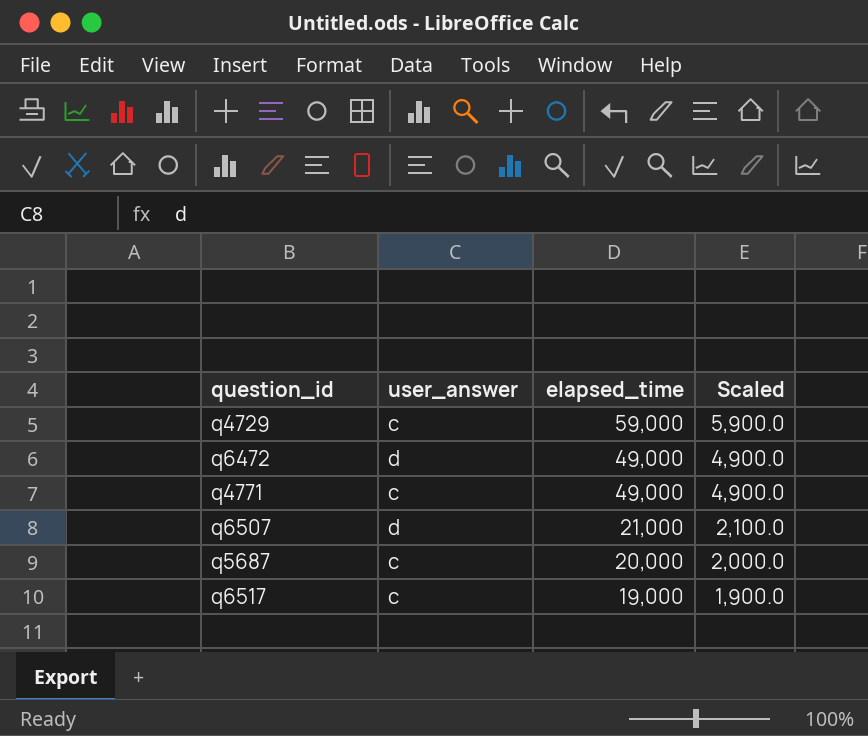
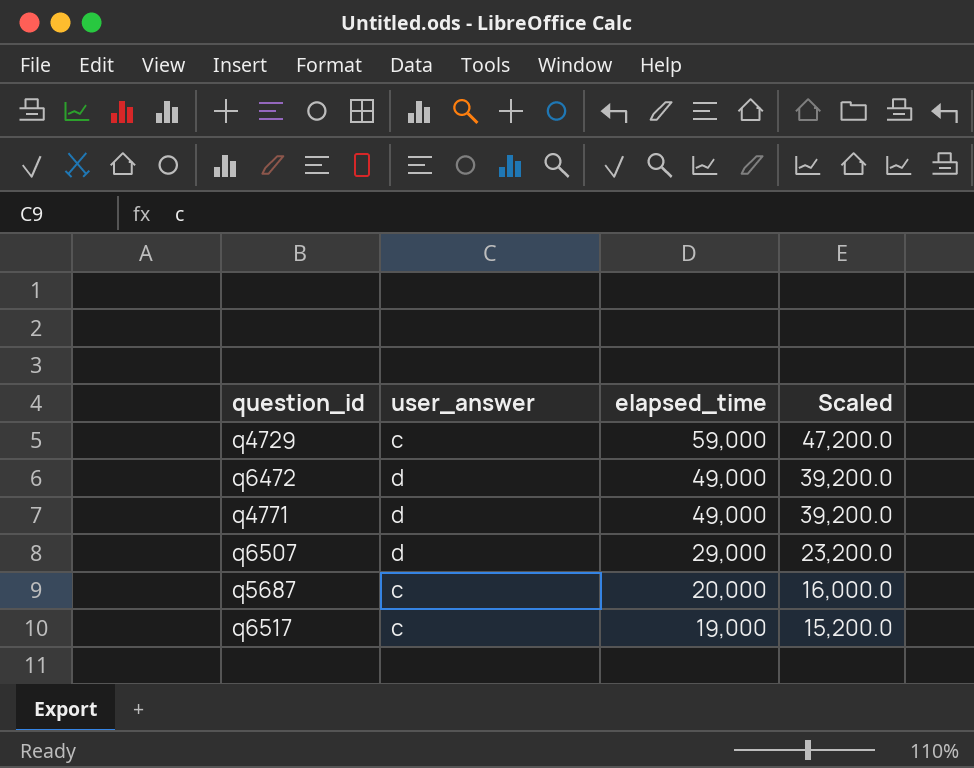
column Scaled | formula: [elapsed_time] * 0.1 -> [elapsed_time] * 0.8
q4771 | user_answer: c -> d
q6507 | elapsed_time: 21,000 -> 29,000

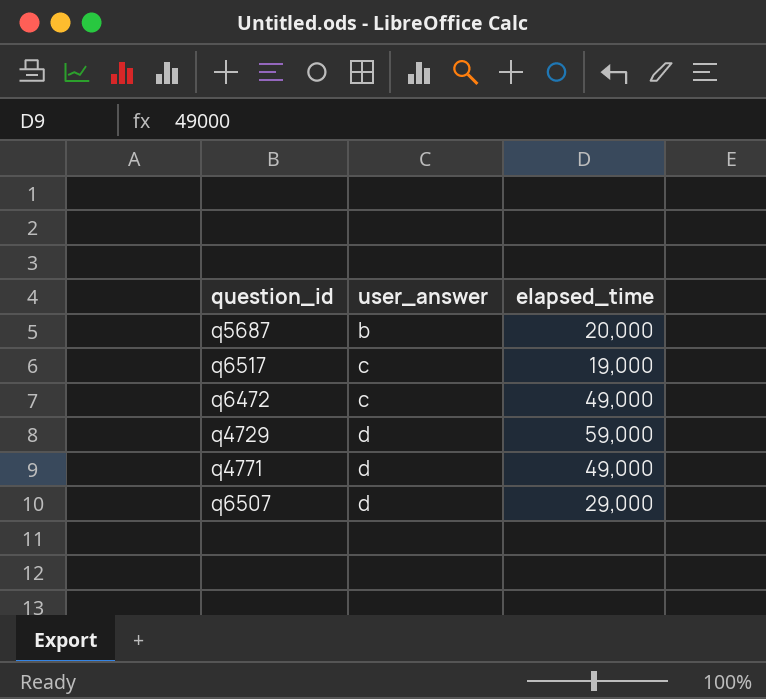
row order: elapsed_time descending -> user_answer ascending
column Scaled | formula: [elapsed_time] * 0.8 -> none
q5687 | user_answer: c -> b
q6472 | user_answer: d -> c
q4729 | user_answer: c -> d

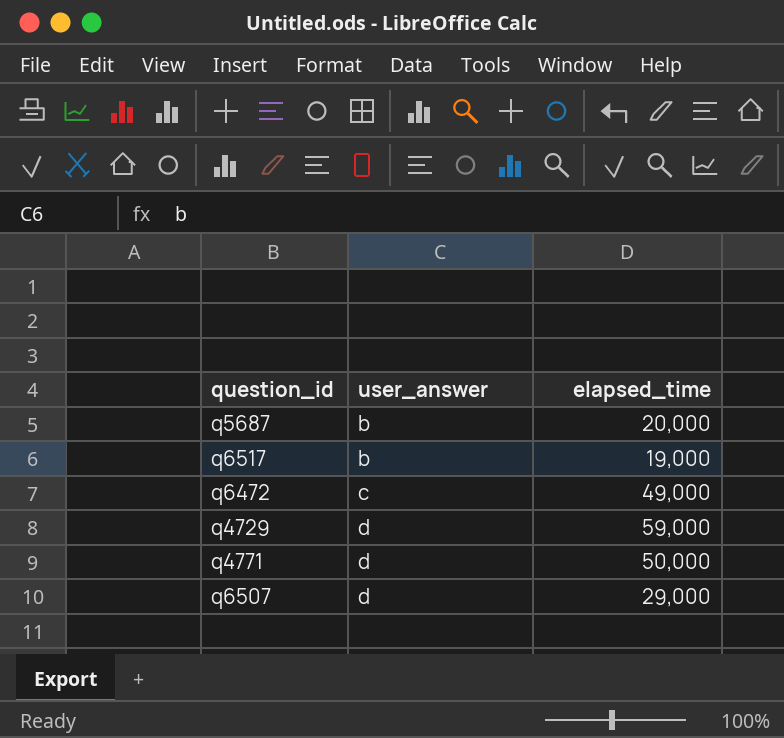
q6517 | user_answer: c -> b
q4771 | elapsed_time: 49,000 -> 50,000

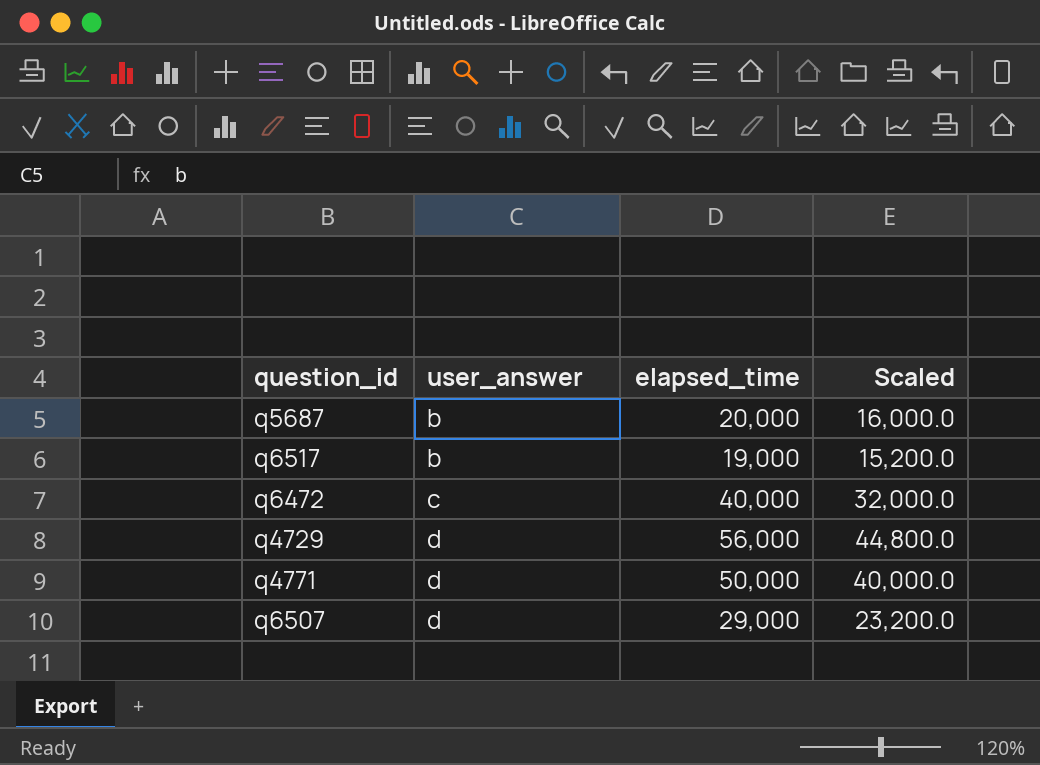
column Scaled | formula: none -> [elapsed_time] * 0.8
q6472 | elapsed_time: 49,000 -> 40,000
q4729 | elapsed_time: 59,000 -> 56,000

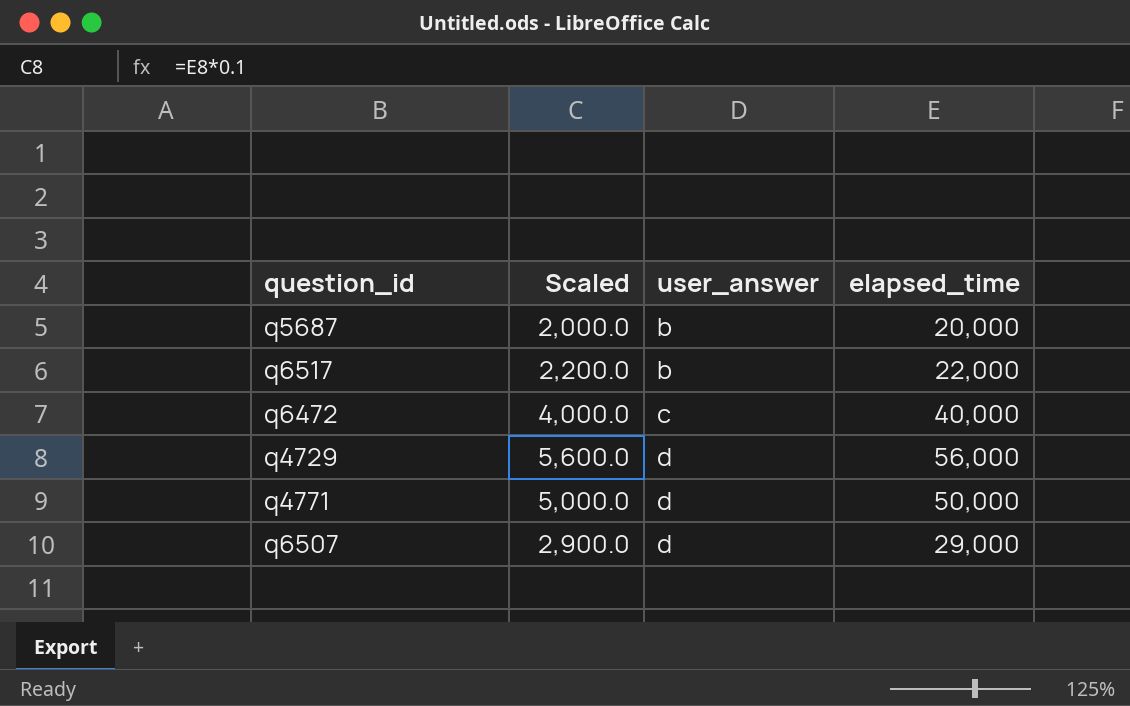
column Scaled | formula: [elapsed_time] * 0.8 -> [elapsed_time] * 0.1
column Scaled | position: 4 -> 2
q6517 | elapsed_time: 19,000 -> 22,000

